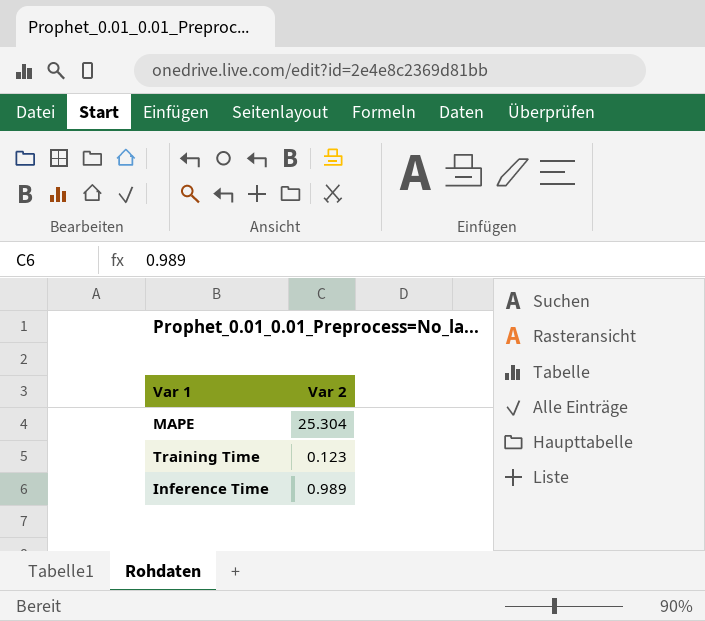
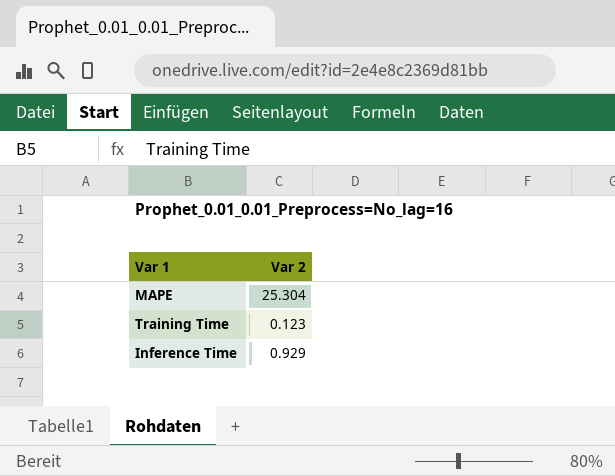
Inference Time | Var 2: 0.989 -> 0.929

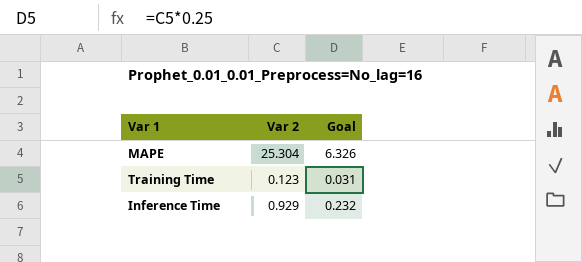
column Goal | formula: none -> [Var 2] * 0.25

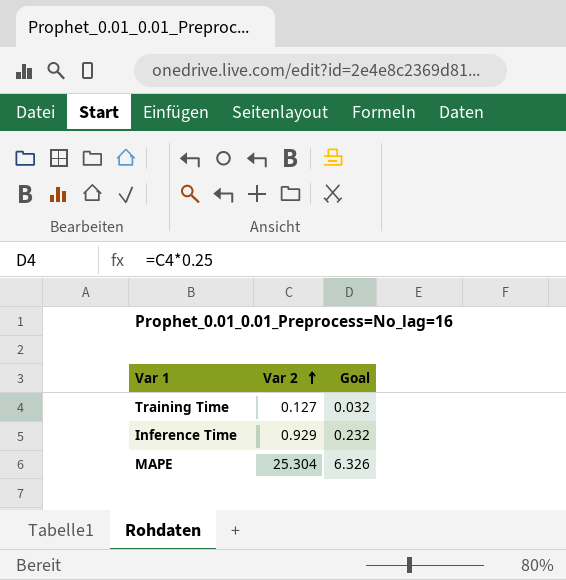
row order: none -> Var 2 ascending
Training Time | Var 2: 0.123 -> 0.127
Training Time | Goal: 0.031 -> 0.032

